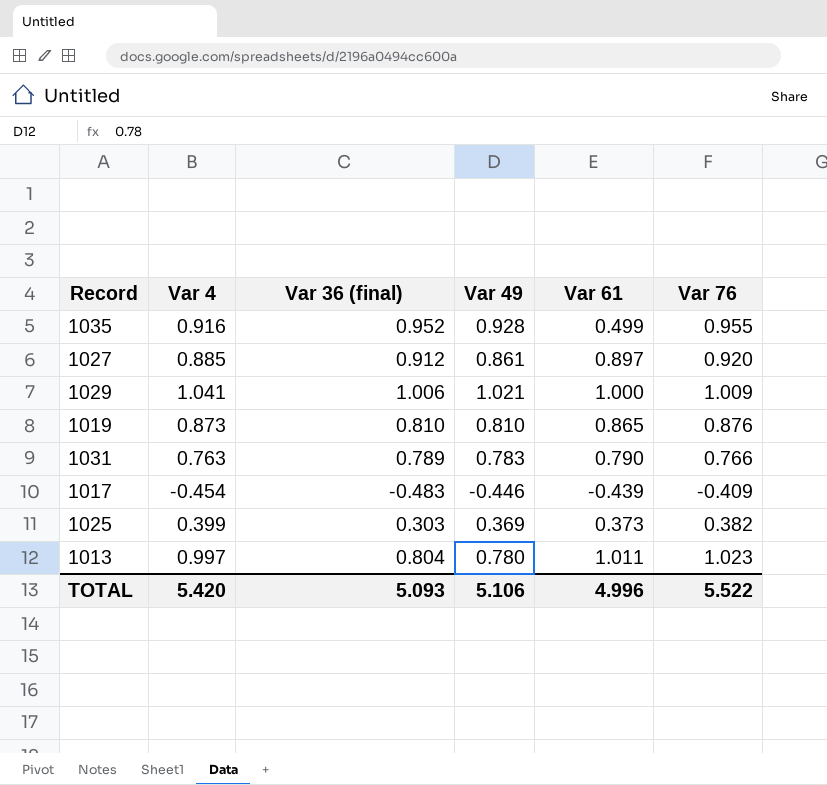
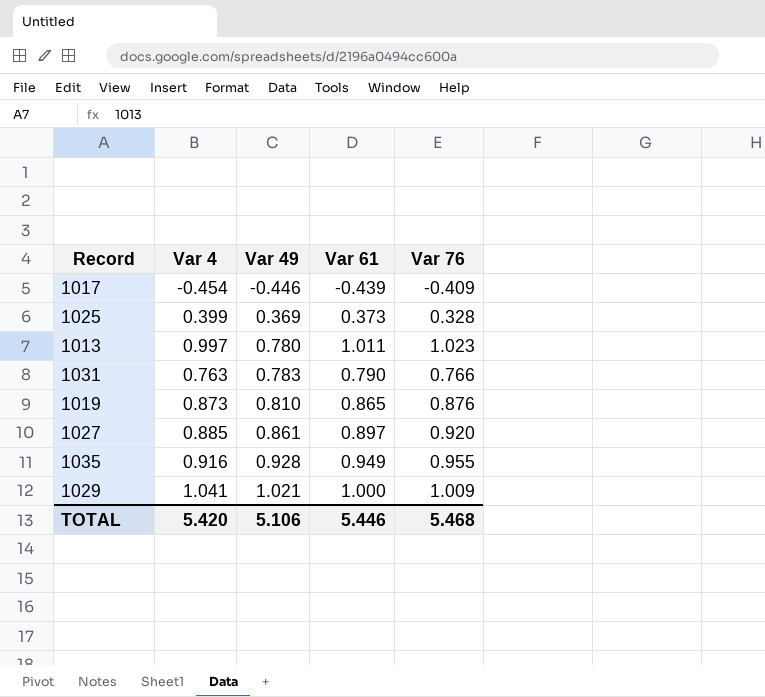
row order: none -> Var 49 ascending
column Var 36 (final) | position: 3 -> none
1025 | Var 76: 0.382 -> 0.328
1035 | Var 61: 0.499 -> 0.949
TOTAL | Var 61: 4.996 -> 5.446
TOTAL | Var 76: 5.522 -> 5.468

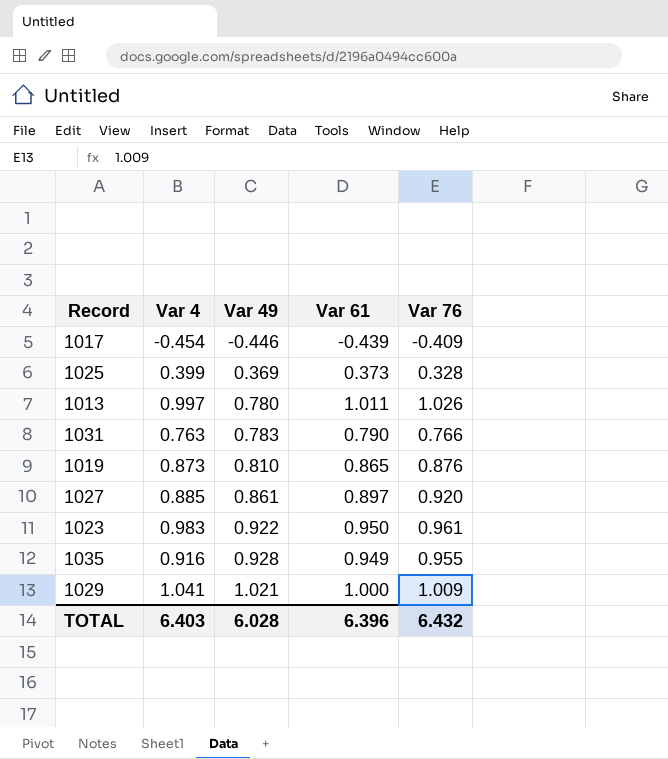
1013 | Var 76: 1.023 -> 1.026
row 1023: none -> 0.983 | 0.922 | 0.950 | 0.961
TOTAL | Var 4: 5.420 -> 6.403
TOTAL | Var 49: 5.106 -> 6.028
TOTAL | Var 61: 5.446 -> 6.396
TOTAL | Var 76: 5.468 -> 6.432

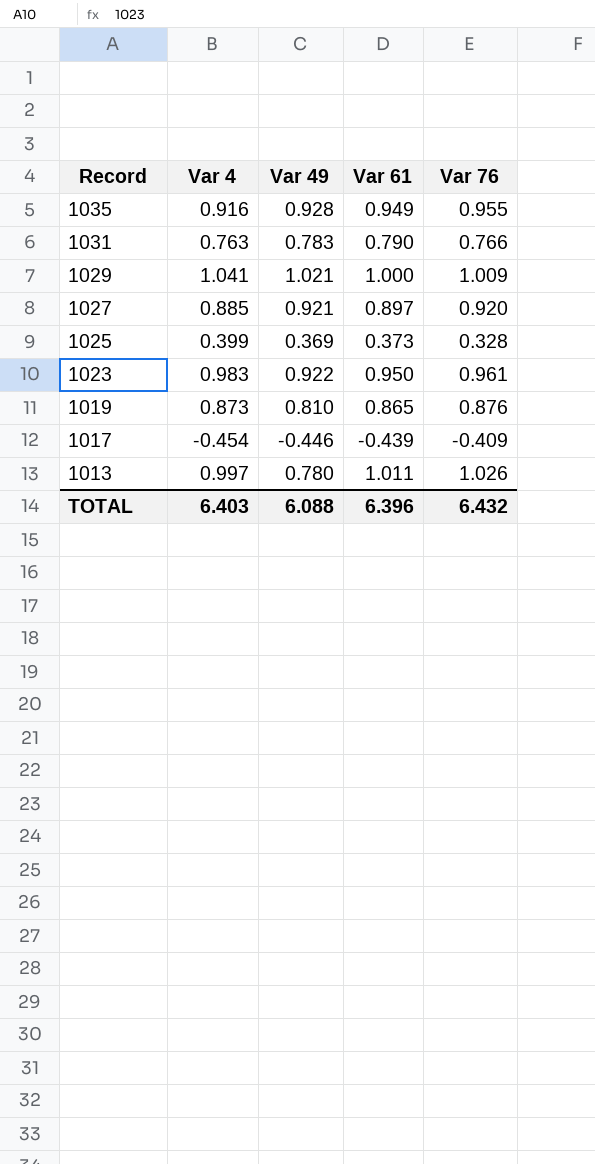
row order: Var 49 ascending -> Record descending
1027 | Var 49: 0.861 -> 0.921
TOTAL | Var 49: 6.028 -> 6.088

